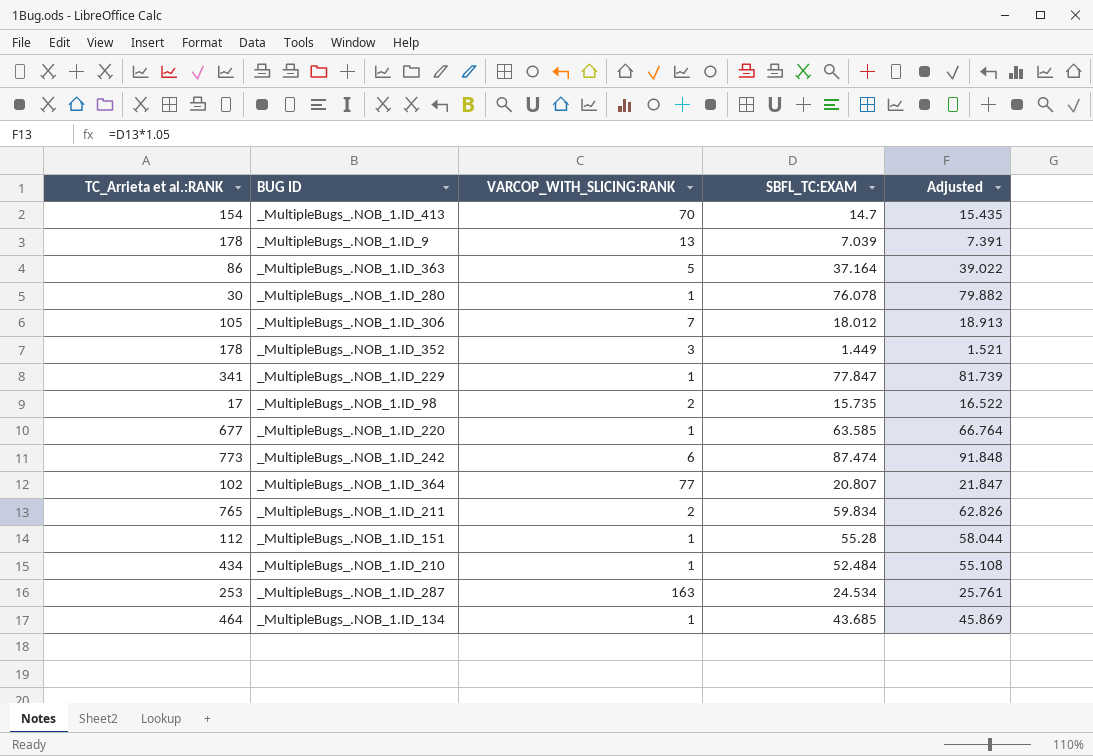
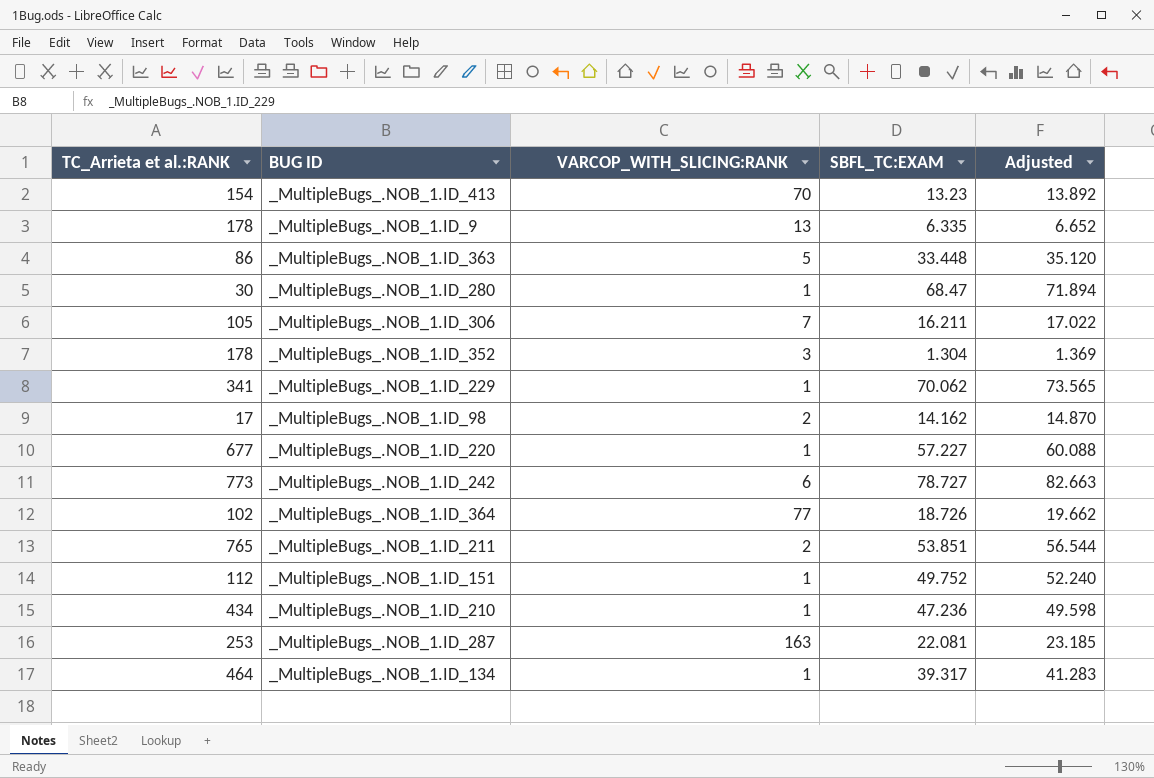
_MultipleBugs_.NOB_1.ID_413 | SBFL_TC:EXAM: 14.7 -> 13.23
_MultipleBugs_.NOB_1.ID_413 | Adjusted: 15.435 -> 13.892
_MultipleBugs_.NOB_1.ID_9 | SBFL_TC:EXAM: 7.039 -> 6.335
_MultipleBugs_.NOB_1.ID_9 | Adjusted: 7.391 -> 6.652
_MultipleBugs_.NOB_1.ID_363 | SBFL_TC:EXAM: 37.164 -> 33.448
_MultipleBugs_.NOB_1.ID_363 | Adjusted: 39.022 -> 35.120
_MultipleBugs_.NOB_1.ID_280 | SBFL_TC:EXAM: 76.078 -> 68.47
_MultipleBugs_.NOB_1.ID_280 | Adjusted: 79.882 -> 71.894
_MultipleBugs_.NOB_1.ID_306 | SBFL_TC:EXAM: 18.012 -> 16.211
_MultipleBugs_.NOB_1.ID_306 | Adjusted: 18.913 -> 17.022
_MultipleBugs_.NOB_1.ID_352 | SBFL_TC:EXAM: 1.449 -> 1.304
_MultipleBugs_.NOB_1.ID_352 | Adjusted: 1.521 -> 1.369
_MultipleBugs_.NOB_1.ID_229 | SBFL_TC:EXAM: 77.847 -> 70.062
_MultipleBugs_.NOB_1.ID_229 | Adjusted: 81.739 -> 73.565
_MultipleBugs_.NOB_1.ID_98 | SBFL_TC:EXAM: 15.735 -> 14.162
_MultipleBugs_.NOB_1.ID_98 | Adjusted: 16.522 -> 14.870
_MultipleBugs_.NOB_1.ID_220 | SBFL_TC:EXAM: 63.585 -> 57.227
_MultipleBugs_.NOB_1.ID_220 | Adjusted: 66.764 -> 60.088
_MultipleBugs_.NOB_1.ID_242 | SBFL_TC:EXAM: 87.474 -> 78.727
_MultipleBugs_.NOB_1.ID_242 | Adjusted: 91.848 -> 82.663
_MultipleBugs_.NOB_1.ID_364 | SBFL_TC:EXAM: 20.807 -> 18.726
_MultipleBugs_.NOB_1.ID_364 | Adjusted: 21.847 -> 19.662
_MultipleBugs_.NOB_1.ID_211 | SBFL_TC:EXAM: 59.834 -> 53.851
_MultipleBugs_.NOB_1.ID_211 | Adjusted: 62.826 -> 56.544
_MultipleBugs_.NOB_1.ID_151 | SBFL_TC:EXAM: 55.28 -> 49.752
_MultipleBugs_.NOB_1.ID_151 | Adjusted: 58.044 -> 52.240
_MultipleBugs_.NOB_1.ID_210 | SBFL_TC:EXAM: 52.484 -> 47.236
_MultipleBugs_.NOB_1.ID_210 | Adjusted: 55.108 -> 49.598
_MultipleBugs_.NOB_1.ID_287 | SBFL_TC:EXAM: 24.534 -> 22.081
_MultipleBugs_.NOB_1.ID_287 | Adjusted: 25.761 -> 23.185
_MultipleBugs_.NOB_1.ID_134 | SBFL_TC:EXAM: 43.685 -> 39.317
_MultipleBugs_.NOB_1.ID_134 | Adjusted: 45.869 -> 41.283

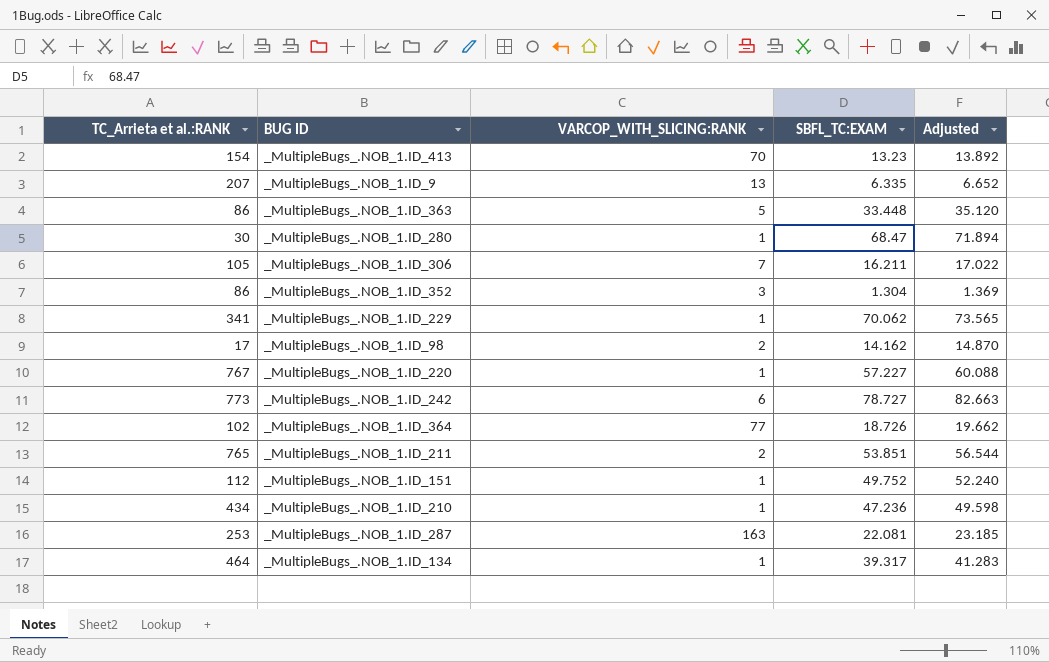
_MultipleBugs_.NOB_1.ID_9 | TC_Arrieta et al.:RANK: 178 -> 207
_MultipleBugs_.NOB_1.ID_352 | TC_Arrieta et al.:RANK: 178 -> 86
_MultipleBugs_.NOB_1.ID_220 | TC_Arrieta et al.:RANK: 677 -> 767

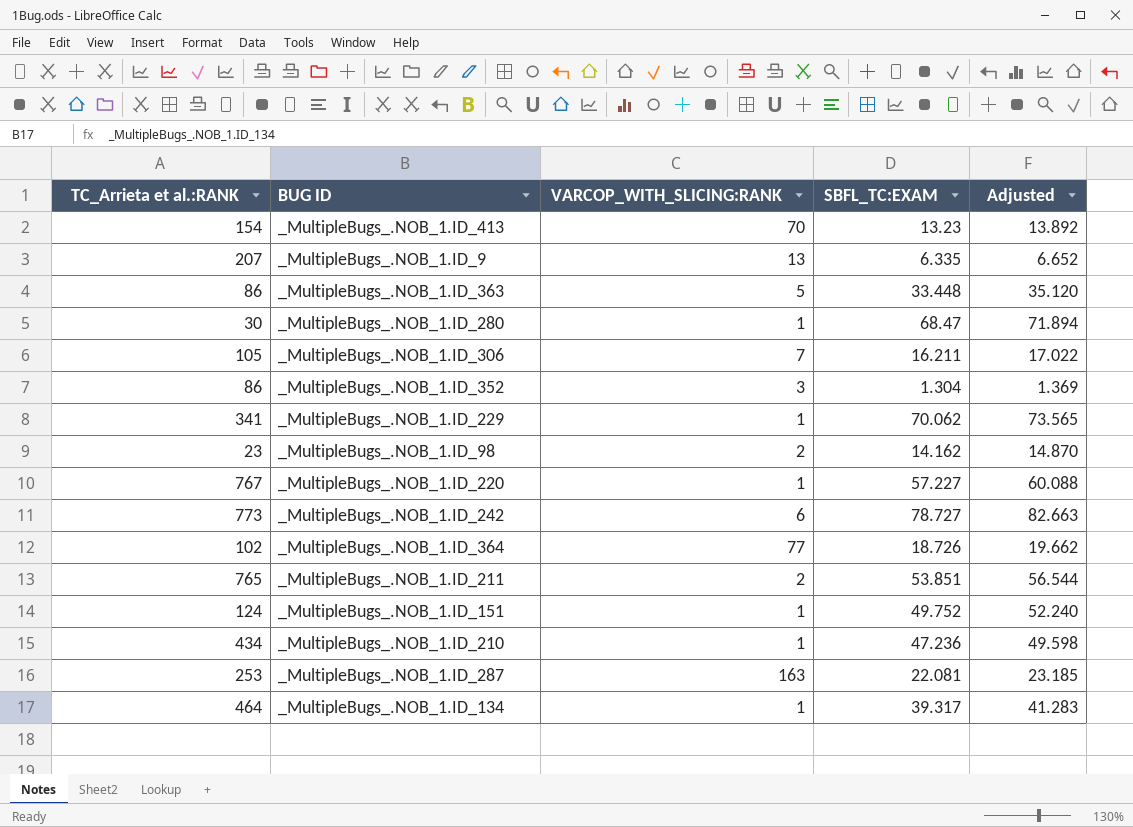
_MultipleBugs_.NOB_1.ID_98 | TC_Arrieta et al.:RANK: 17 -> 23
_MultipleBugs_.NOB_1.ID_151 | TC_Arrieta et al.:RANK: 112 -> 124

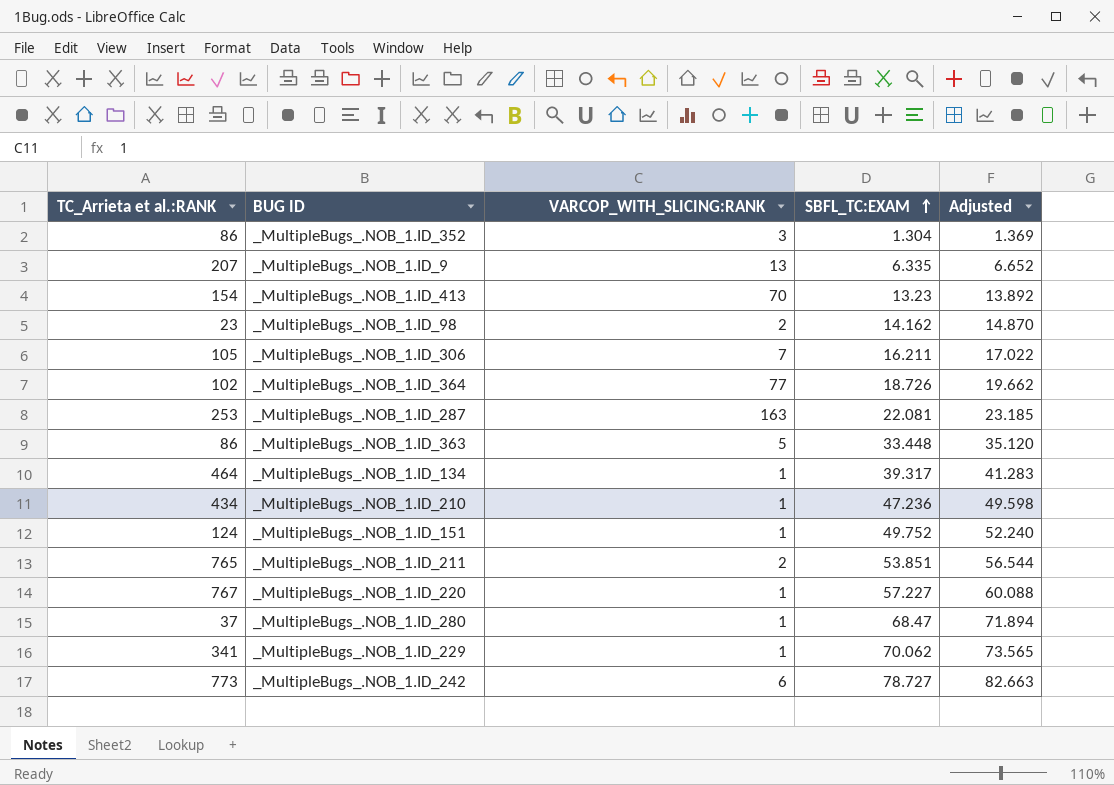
row order: none -> SBFL_TC:EXAM ascending
_MultipleBugs_.NOB_1.ID_280 | TC_Arrieta et al.:RANK: 30 -> 37

